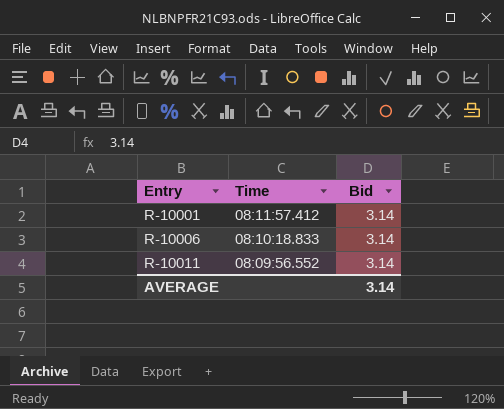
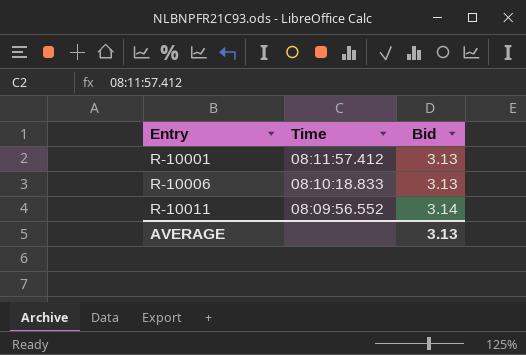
R-10001 | Bid: 3.14 -> 3.13
R-10006 | Bid: 3.14 -> 3.13
AVERAGE | Bid: 3.14 -> 3.13

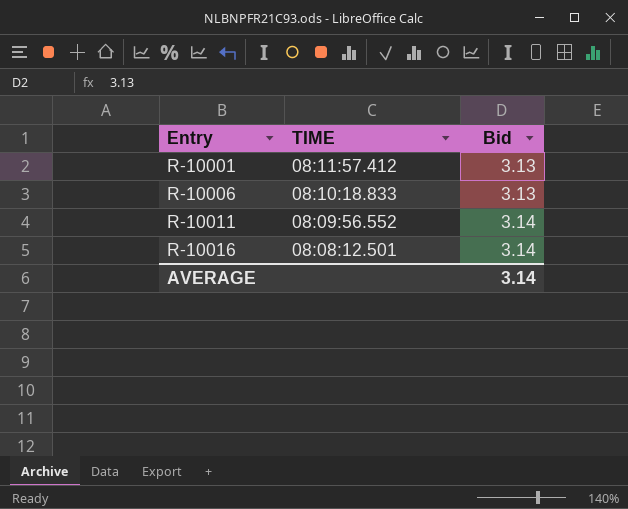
column name: Time -> TIME
row R-10016: none -> 08:08:12.501 | 3.14
AVERAGE | Bid: 3.13 -> 3.14

